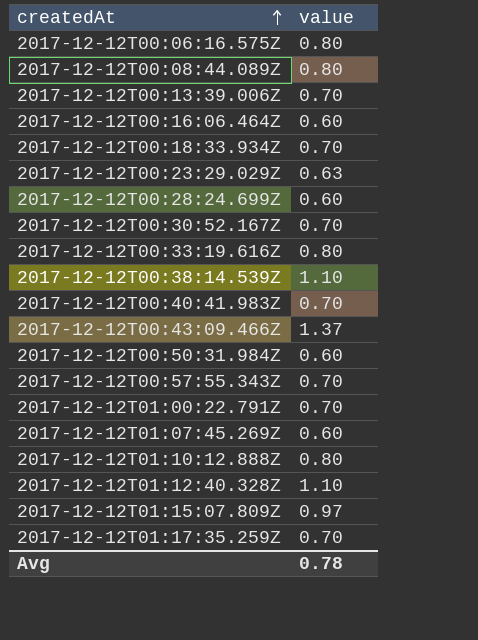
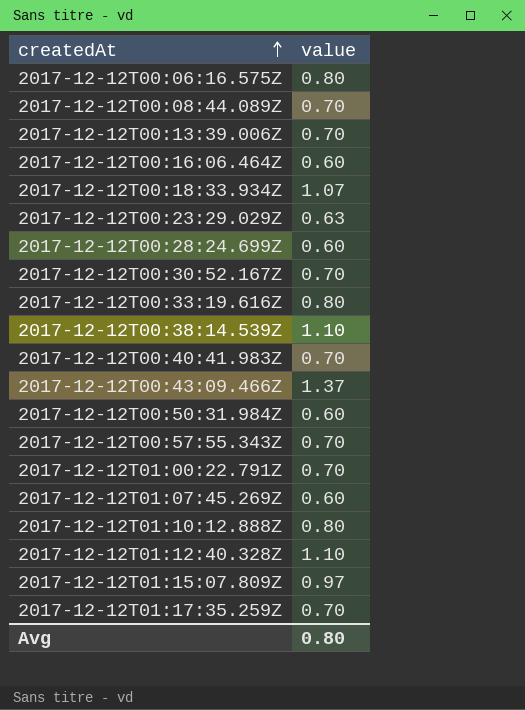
2017-12-12T00:08:44.089Z | value: 0.80 -> 0.70
2017-12-12T00:18:33.934Z | value: 0.70 -> 1.07
Avg | value: 0.78 -> 0.80

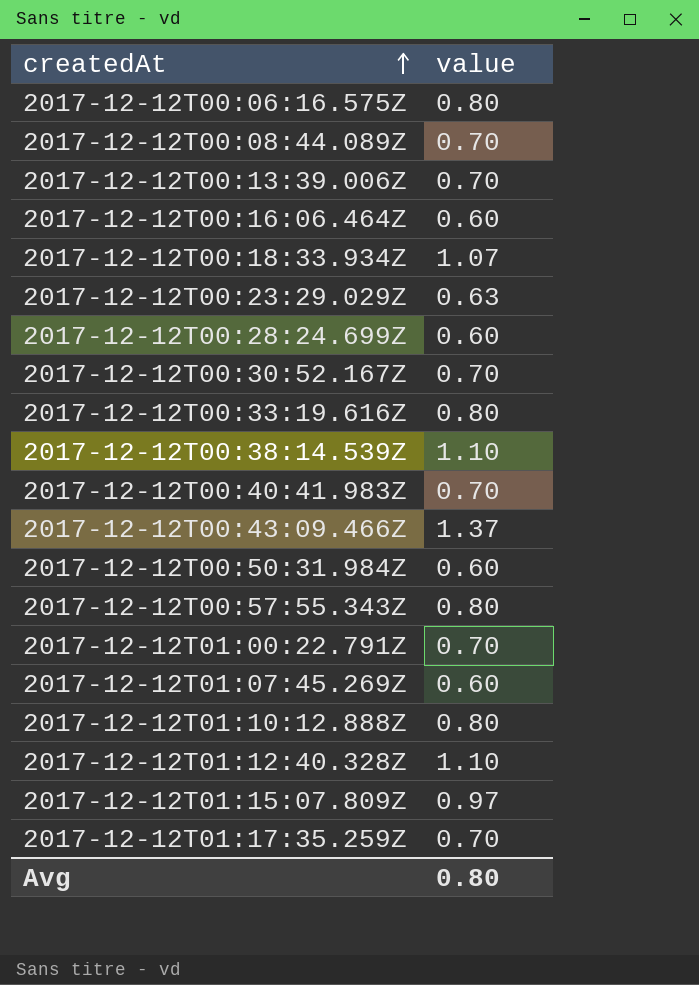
2017-12-12T00:57:55.343Z | value: 0.70 -> 0.80

